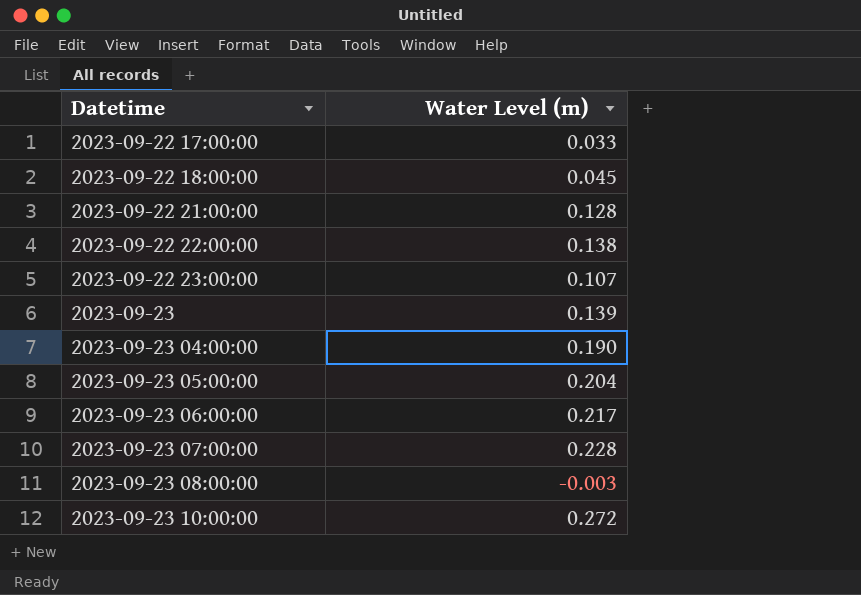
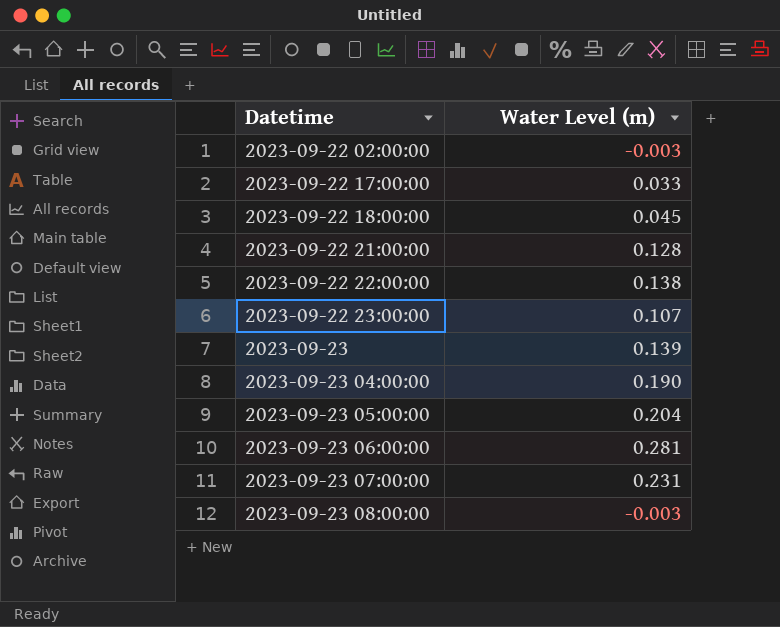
row 2023-09-23 10:00:00: 0.272 -> none
row 2023-09-22 02:00:00: none -> -0.003
2023-09-23 06:00:00 | Water Level (m): 0.217 -> 0.281
2023-09-23 07:00:00 | Water Level (m): 0.228 -> 0.231

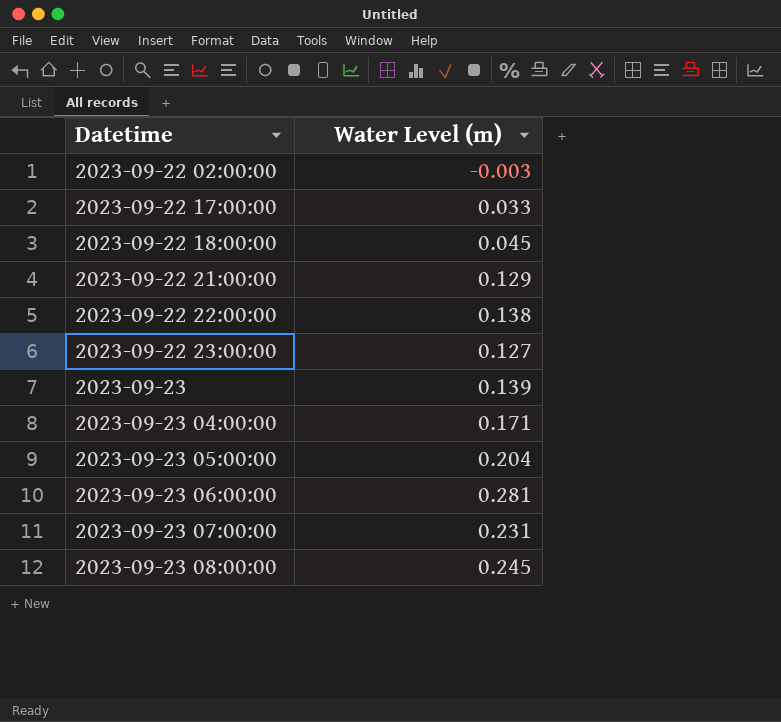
2023-09-22 21:00:00 | Water Level (m): 0.128 -> 0.129
2023-09-22 23:00:00 | Water Level (m): 0.107 -> 0.127
2023-09-23 04:00:00 | Water Level (m): 0.190 -> 0.171
2023-09-23 08:00:00 | Water Level (m): -0.003 -> 0.245

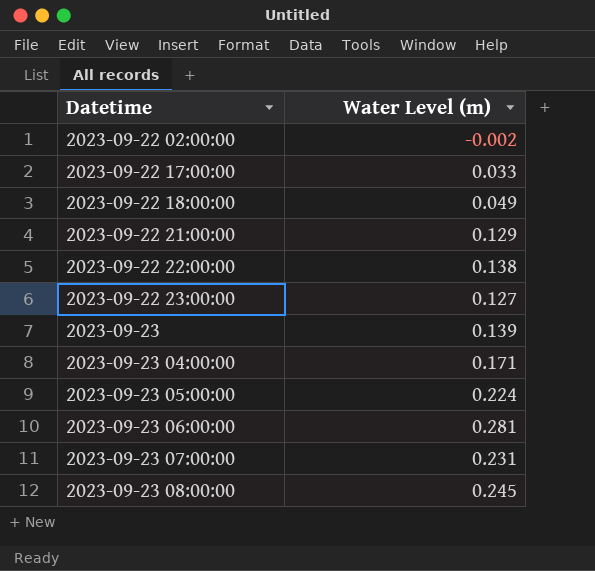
2023-09-22 02:00:00 | Water Level (m): -0.003 -> -0.002
2023-09-22 18:00:00 | Water Level (m): 0.045 -> 0.049
2023-09-23 05:00:00 | Water Level (m): 0.204 -> 0.224

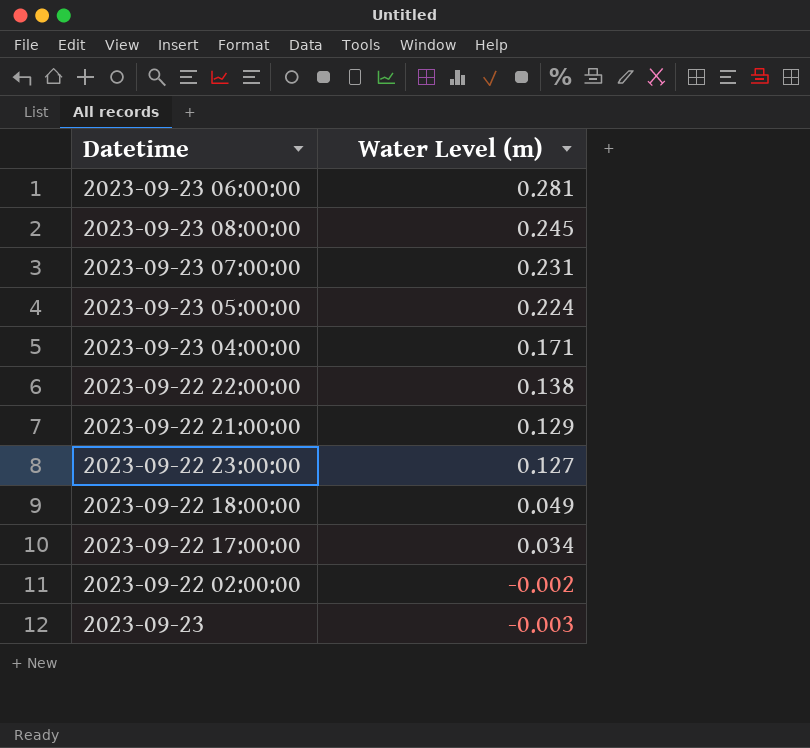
row order: Datetime ascending -> Water Level (m) descending
2023-09-22 17:00:00 | Water Level (m): 0.033 -> 0.034
2023-09-23 | Water Level (m): 0.139 -> -0.003

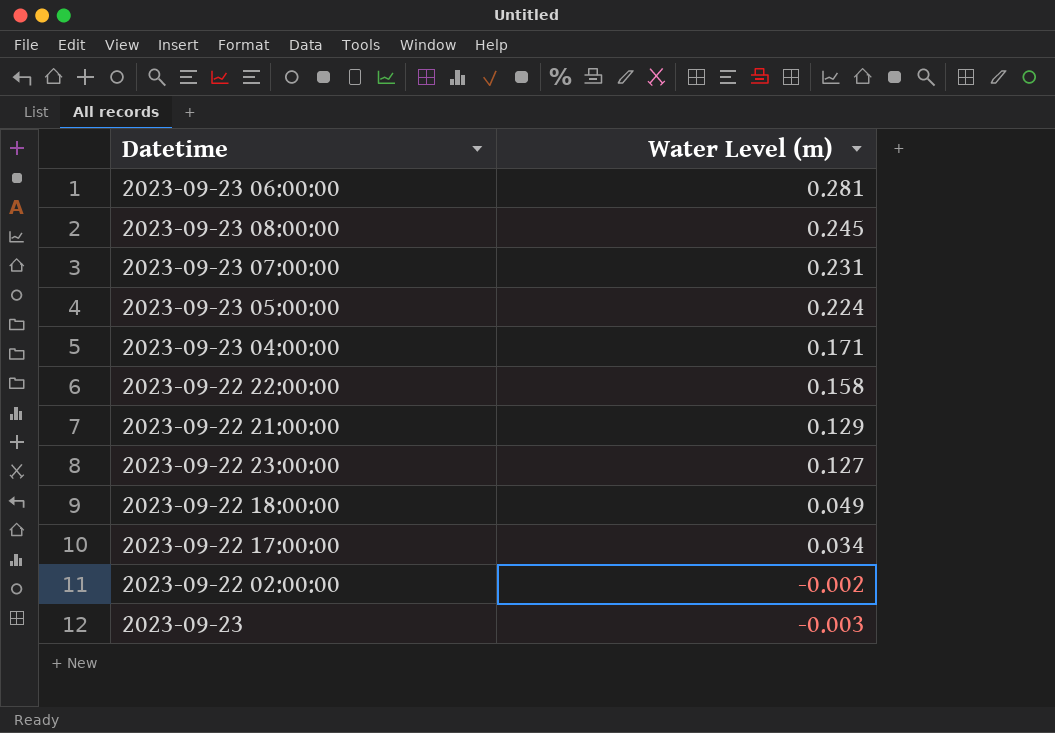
2023-09-22 22:00:00 | Water Level (m): 0.138 -> 0.158

